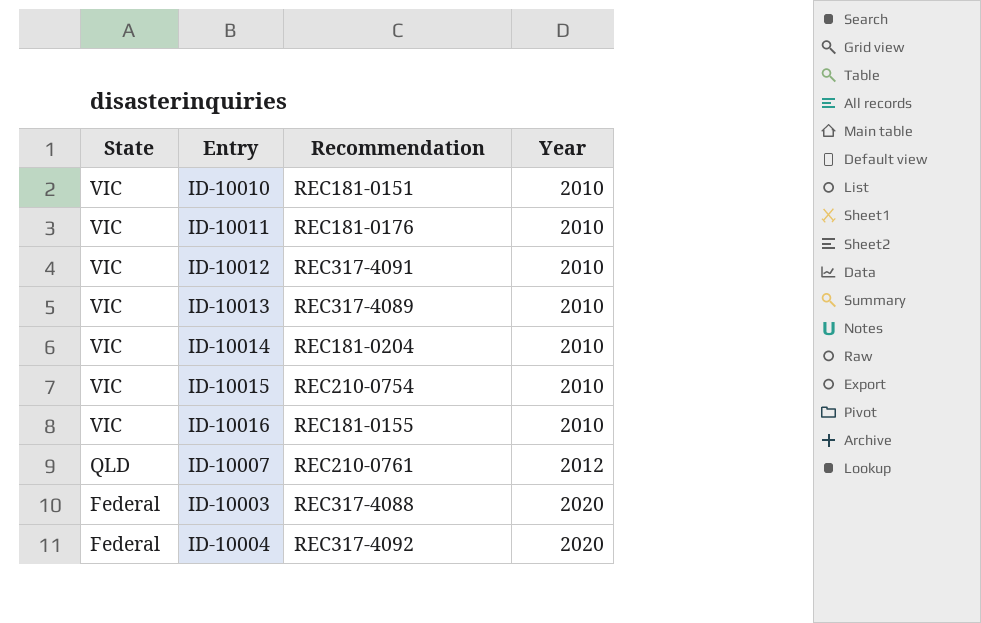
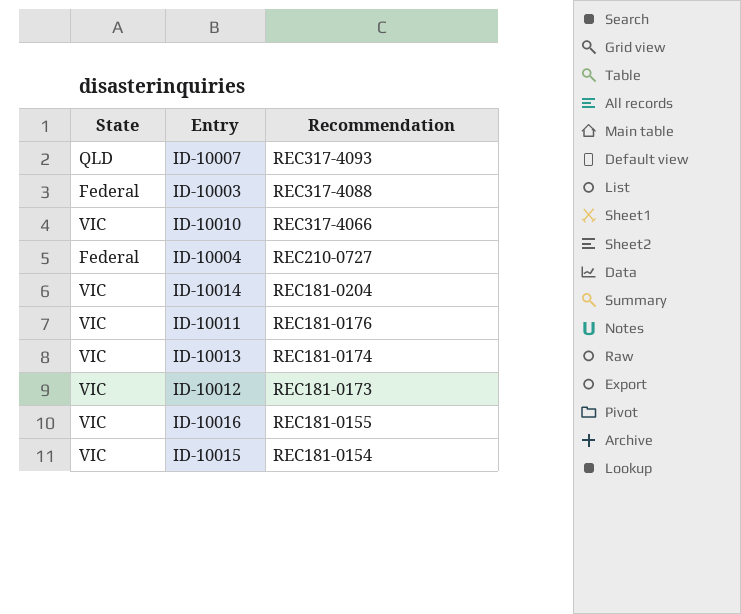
row order: State descending -> Recommendation descending
column Year | position: 4 -> none
ID-10007 | Recommendation: REC210-0761 -> REC317-4093
ID-10010 | Recommendation: REC181-0151 -> REC317-4066
ID-10004 | Recommendation: REC317-4092 -> REC210-0727
ID-10013 | Recommendation: REC317-4089 -> REC181-0174
ID-10012 | Recommendation: REC317-4091 -> REC181-0173
ID-10015 | Recommendation: REC210-0754 -> REC181-0154

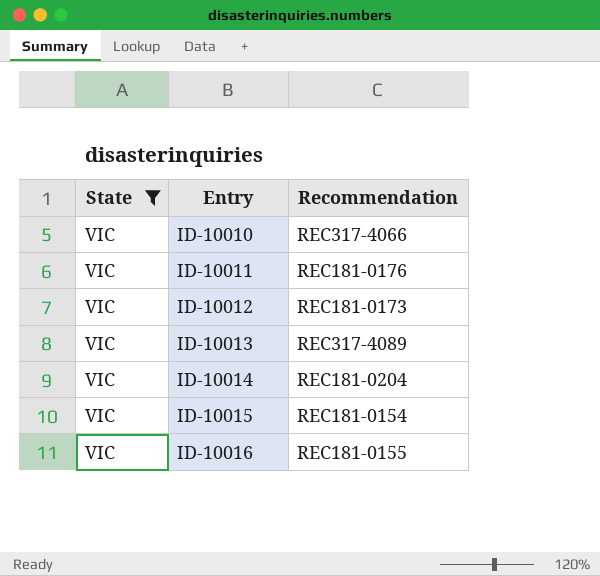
filter: none -> State = VIC
row order: Recommendation descending -> Entry ascending
ID-10013 | Recommendation: REC181-0174 -> REC317-4089

